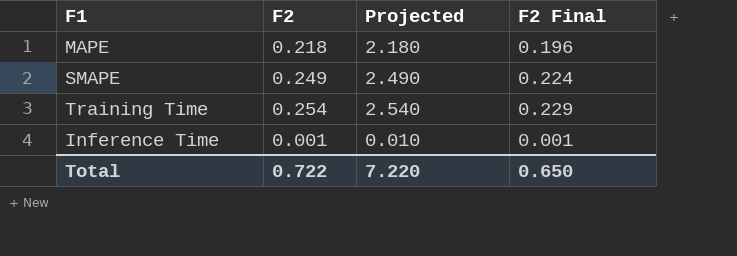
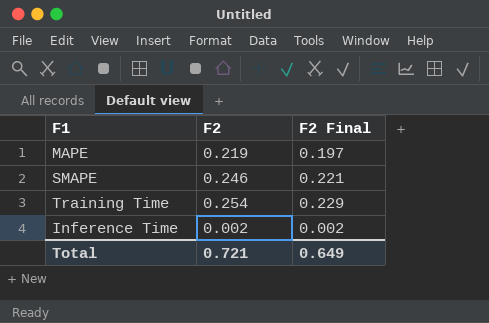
column Projected | formula: [F2] * 10 -> none
MAPE | F2: 0.218 -> 0.219
MAPE | F2 Final: 0.196 -> 0.197
SMAPE | F2: 0.249 -> 0.246
SMAPE | F2 Final: 0.224 -> 0.221
Inference Time | F2: 0.001 -> 0.002
Inference Time | F2 Final: 0.001 -> 0.002
Total | F2: 0.722 -> 0.721
Total | F2 Final: 0.650 -> 0.649

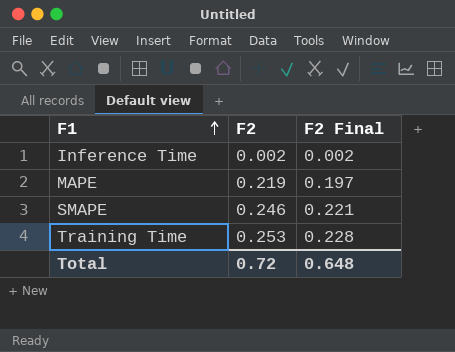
row order: none -> F1 ascending
Training Time | F2: 0.254 -> 0.253
Training Time | F2 Final: 0.229 -> 0.228
Total | F2: 0.721 -> 0.72
Total | F2 Final: 0.649 -> 0.648

